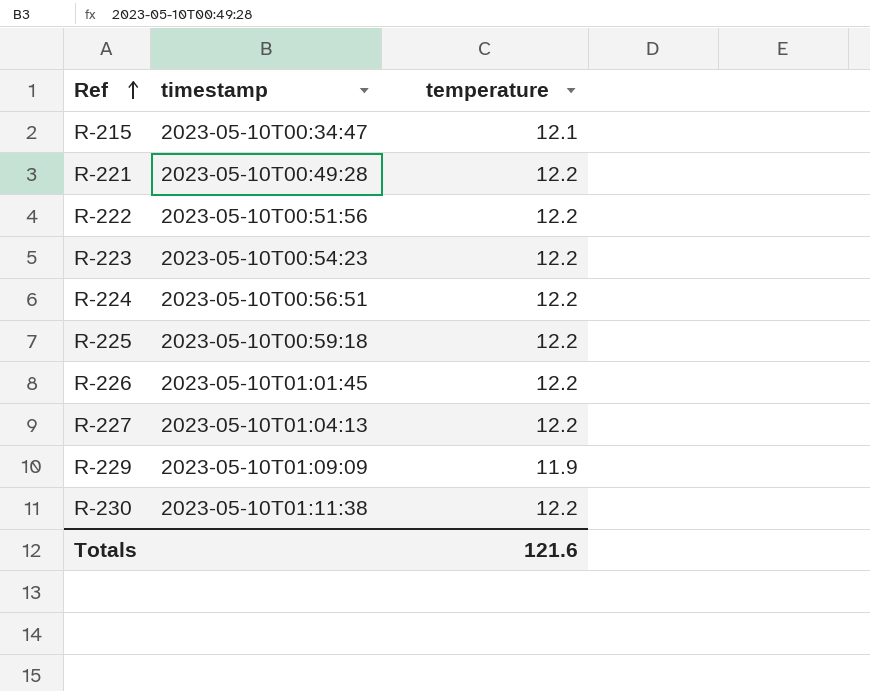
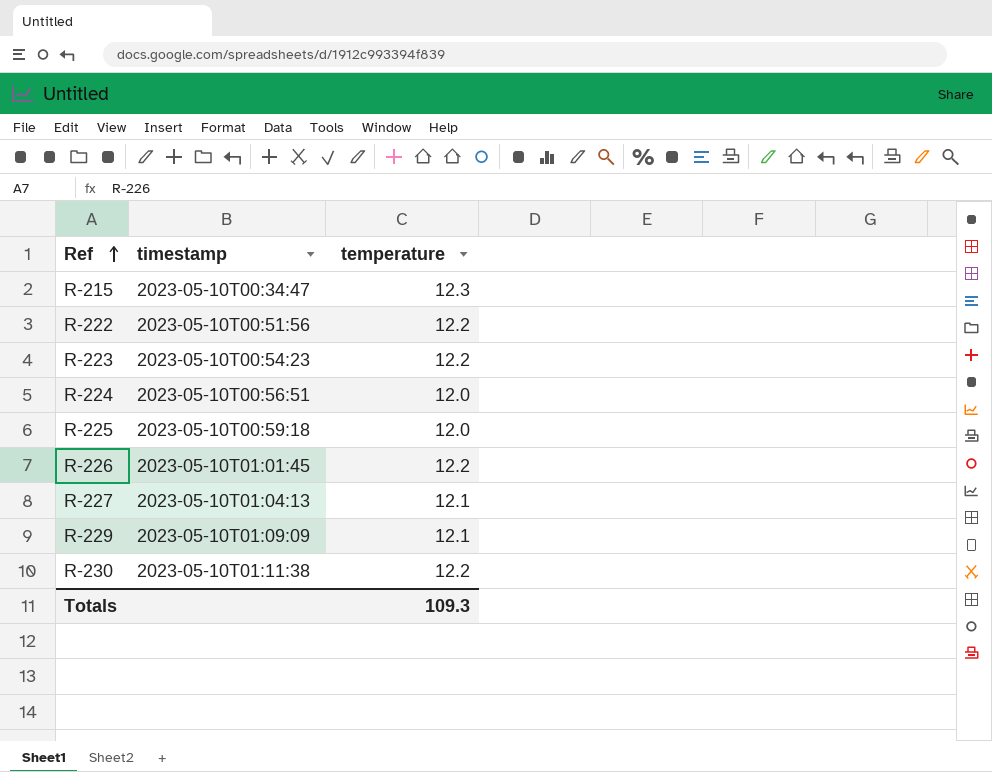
row R-221: 2023-05-10T00:49:28 | 12.2 -> none
R-215 | temperature: 12.1 -> 12.3
R-224 | temperature: 12.2 -> 12.0
R-225 | temperature: 12.2 -> 12.0
R-227 | temperature: 12.2 -> 12.1
R-229 | temperature: 11.9 -> 12.1
Totals | temperature: 121.6 -> 109.3

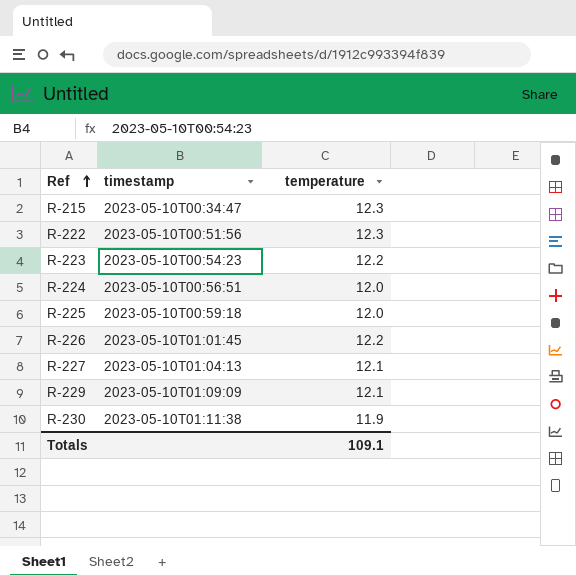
R-222 | temperature: 12.2 -> 12.3
R-230 | temperature: 12.2 -> 11.9
Totals | temperature: 109.3 -> 109.1

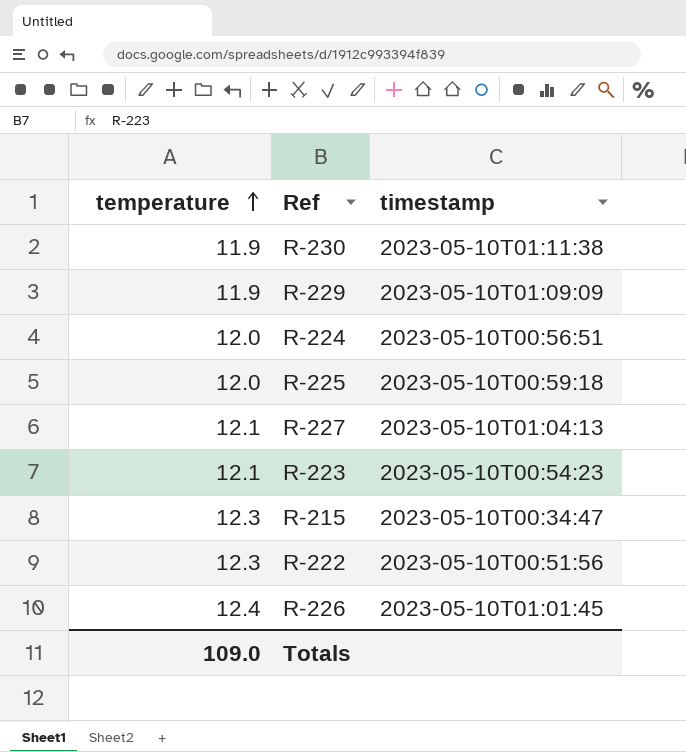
row order: Ref ascending -> temperature ascending
column temperature | position: 3 -> 1
R-229 | temperature: 12.1 -> 11.9
R-223 | temperature: 12.2 -> 12.1
R-226 | temperature: 12.2 -> 12.4
Totals | temperature: 109.1 -> 109.0

